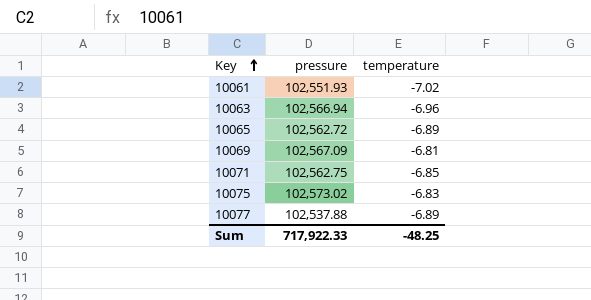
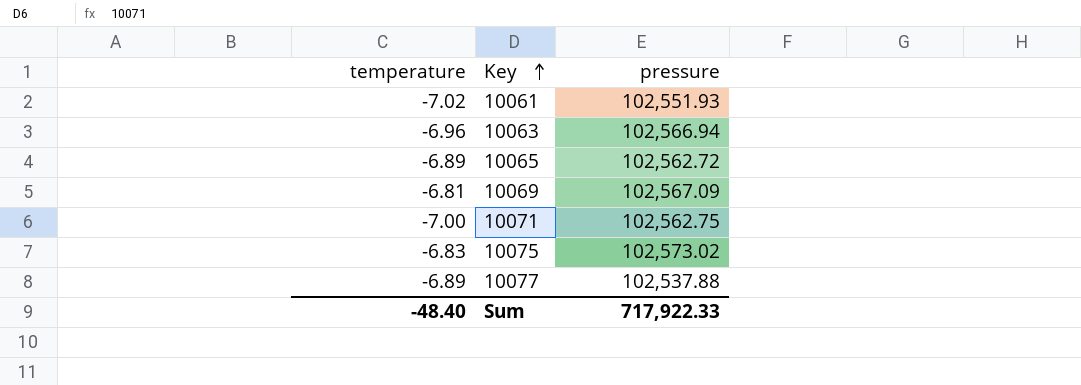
column temperature | position: 3 -> 1
10071 | temperature: -6.85 -> -7.00
Sum | temperature: -48.25 -> -48.40

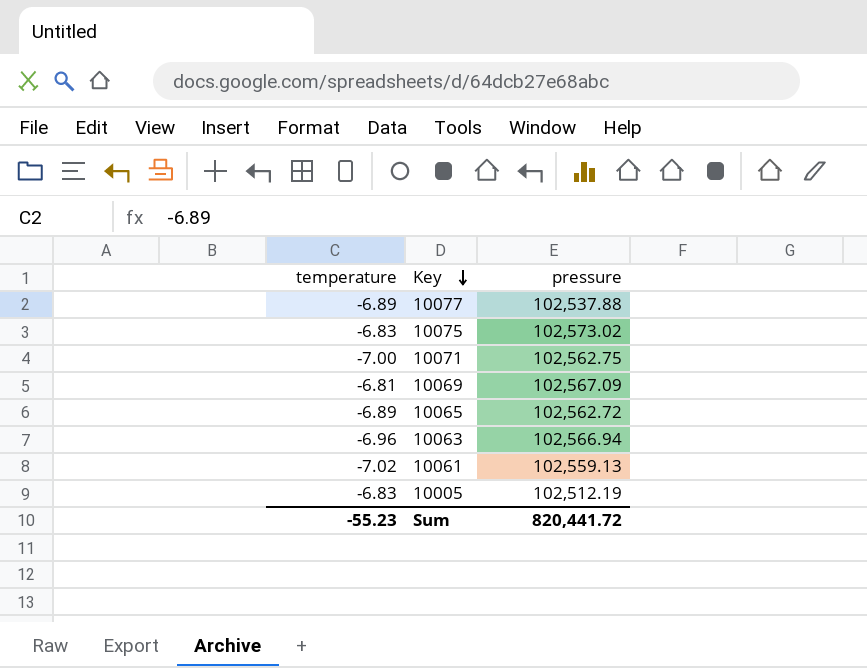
row order: Key ascending -> Key descending
10061 | pressure: 102,551.93 -> 102,559.13
row 10005: none -> -6.83 | 102,512.19
Sum | temperature: -48.40 -> -55.23
Sum | pressure: 717,922.33 -> 820,441.72

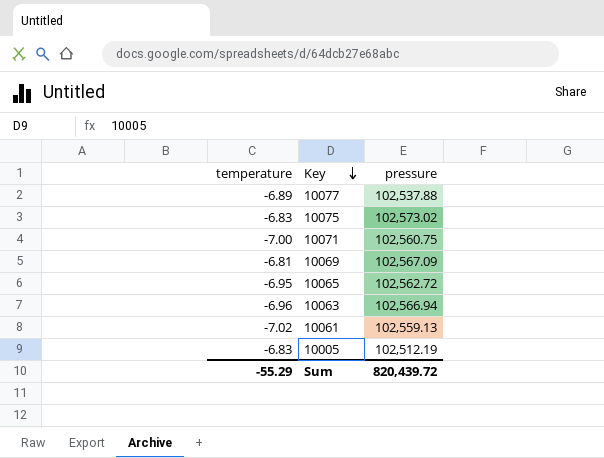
10071 | pressure: 102,562.75 -> 102,560.75
10065 | temperature: -6.89 -> -6.95
Sum | temperature: -55.23 -> -55.29
Sum | pressure: 820,441.72 -> 820,439.72

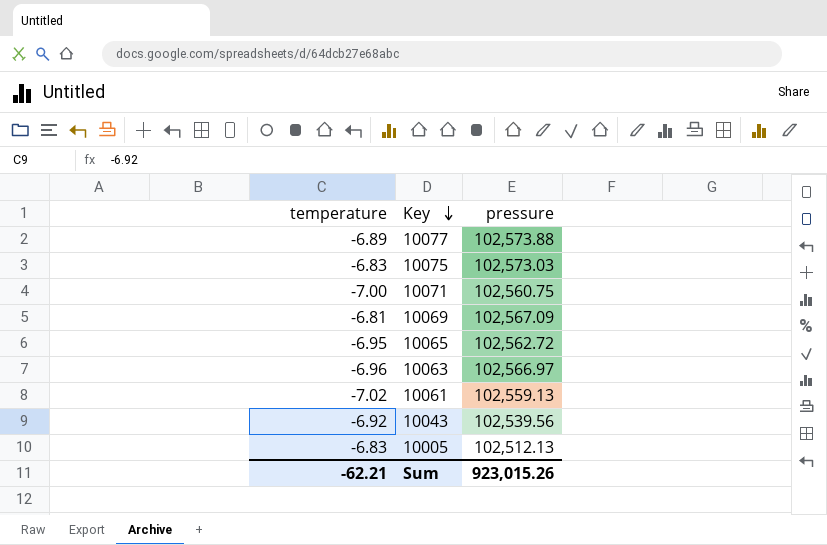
10077 | pressure: 102,537.88 -> 102,573.88
10075 | pressure: 102,573.02 -> 102,573.03
10063 | pressure: 102,566.94 -> 102,566.97
row 10043: none -> -6.92 | 102,539.56
10005 | pressure: 102,512.19 -> 102,512.13
Sum | temperature: -55.29 -> -62.21
Sum | pressure: 820,439.72 -> 923,015.26

